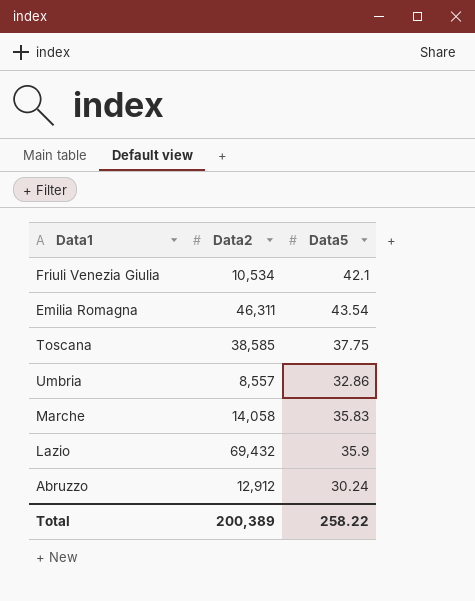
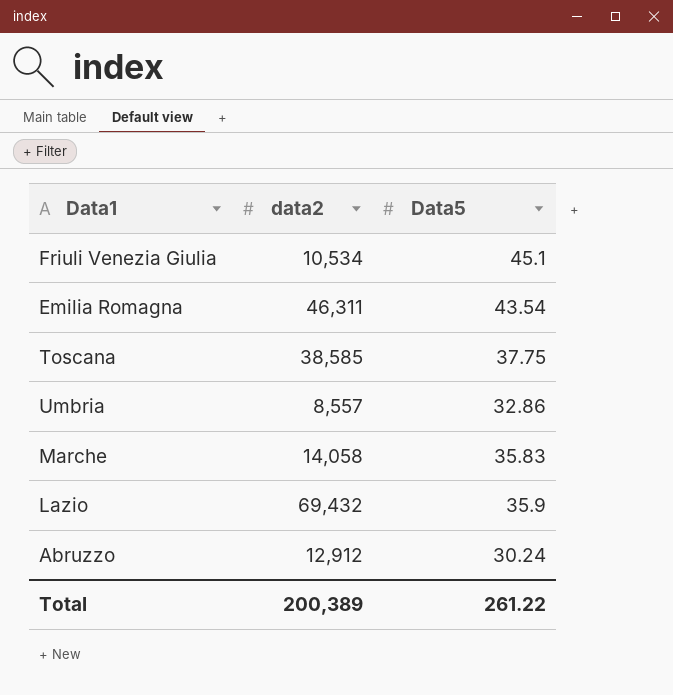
column name: Data2 -> data2
Friuli Venezia Giulia | Data5: 42.1 -> 45.1
Total | Data5: 258.22 -> 261.22

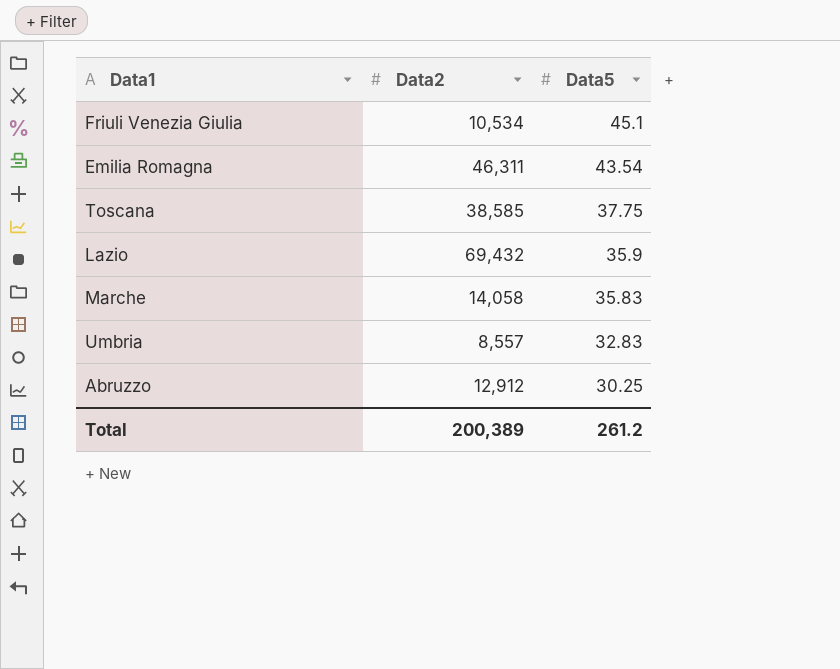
row order: none -> Data5 descending
column name: data2 -> Data2
Umbria | Data5: 32.86 -> 32.83
Abruzzo | Data5: 30.24 -> 30.25
Total | Data5: 261.22 -> 261.2

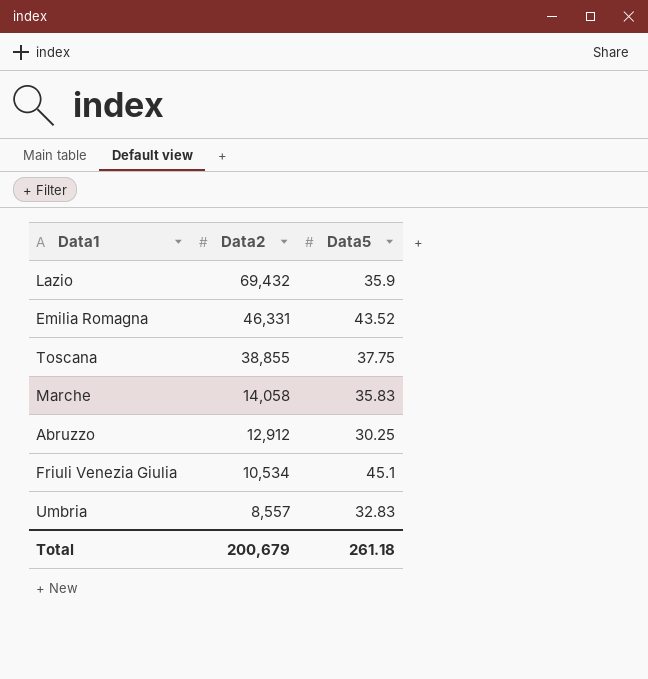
row order: Data5 descending -> Data2 descending
Emilia Romagna | Data2: 46,311 -> 46,331
Emilia Romagna | Data5: 43.54 -> 43.52
Toscana | Data2: 38,585 -> 38,855
Total | Data2: 200,389 -> 200,679
Total | Data5: 261.2 -> 261.18

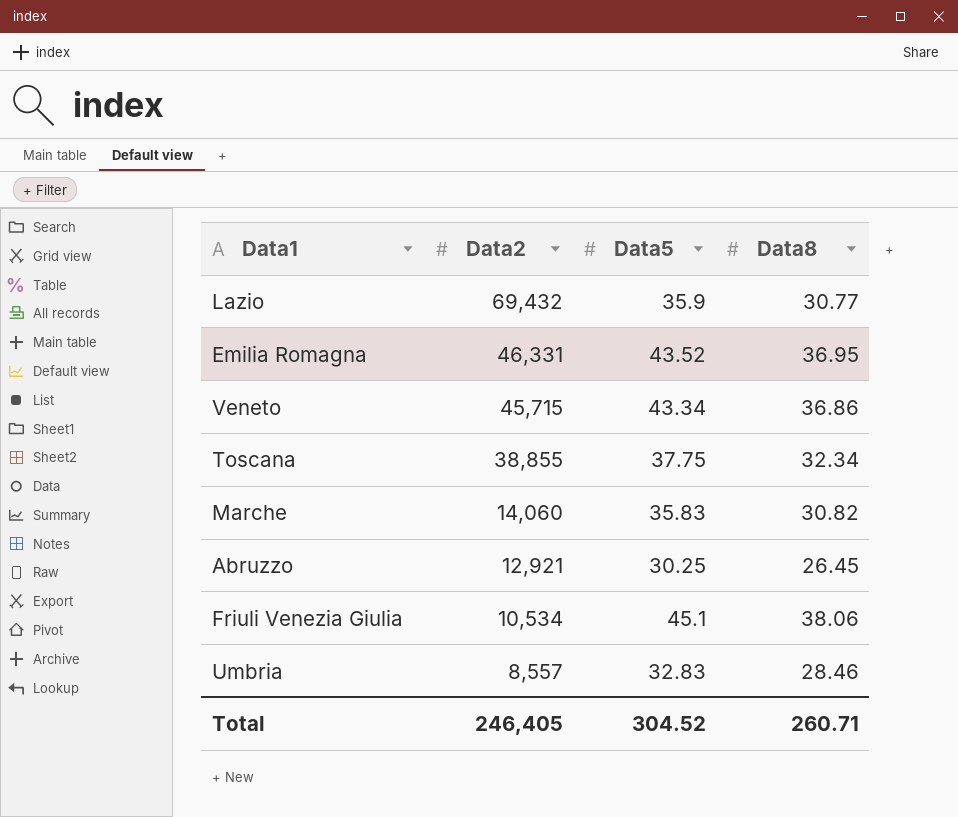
column Data8 | position: none -> 4
row Veneto: none -> 45,715 | 43.34 | 36.86
Marche | Data2: 14,058 -> 14,060
Abruzzo | Data2: 12,912 -> 12,921
Total | Data2: 200,679 -> 246,405
Total | Data5: 261.18 -> 304.52

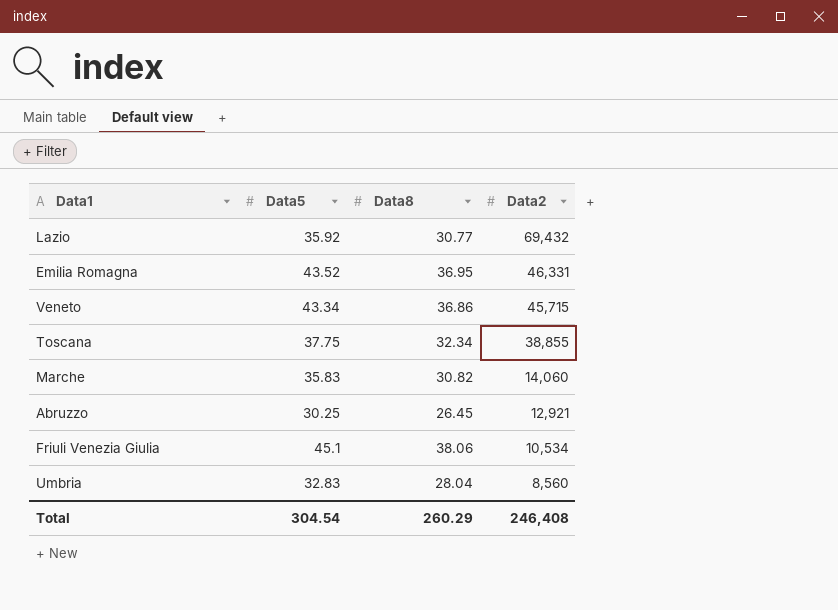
column Data2 | position: 2 -> 4
Lazio | Data5: 35.9 -> 35.92
Umbria | Data8: 28.46 -> 28.04
Umbria | Data2: 8,557 -> 8,560
Total | Data5: 304.52 -> 304.54
Total | Data8: 260.71 -> 260.29
Total | Data2: 246,405 -> 246,408

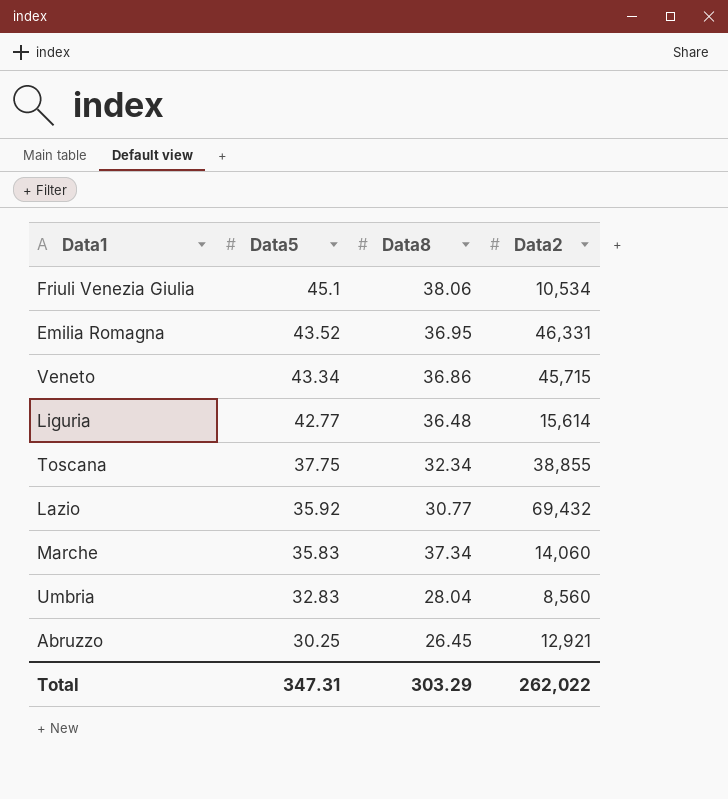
row order: Data2 descending -> Data5 descending
row Liguria: none -> 42.77 | 36.48 | 15,614
Marche | Data8: 30.82 -> 37.34
Total | Data5: 304.54 -> 347.31
Total | Data8: 260.29 -> 303.29
Total | Data2: 246,408 -> 262,022

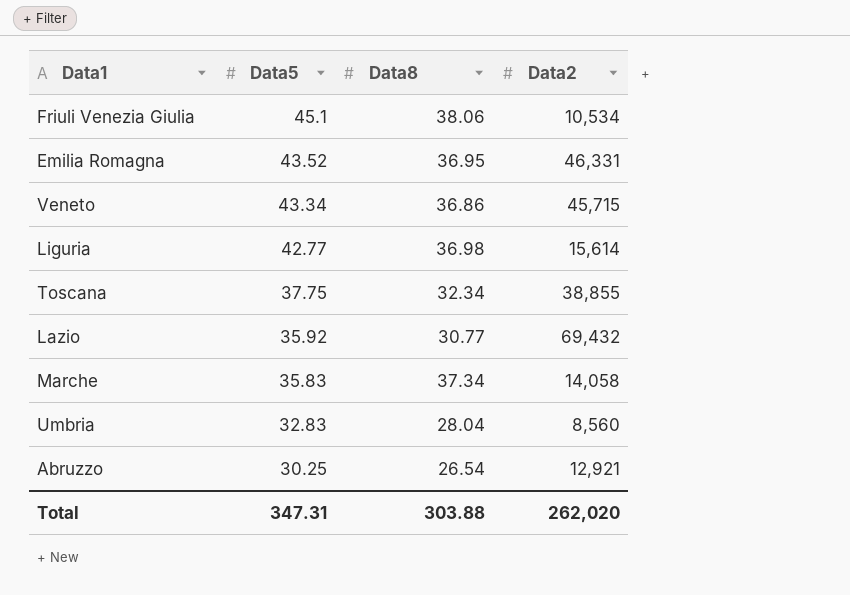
Liguria | Data8: 36.48 -> 36.98
Marche | Data2: 14,060 -> 14,058
Abruzzo | Data8: 26.45 -> 26.54
Total | Data8: 303.29 -> 303.88
Total | Data2: 262,022 -> 262,020

